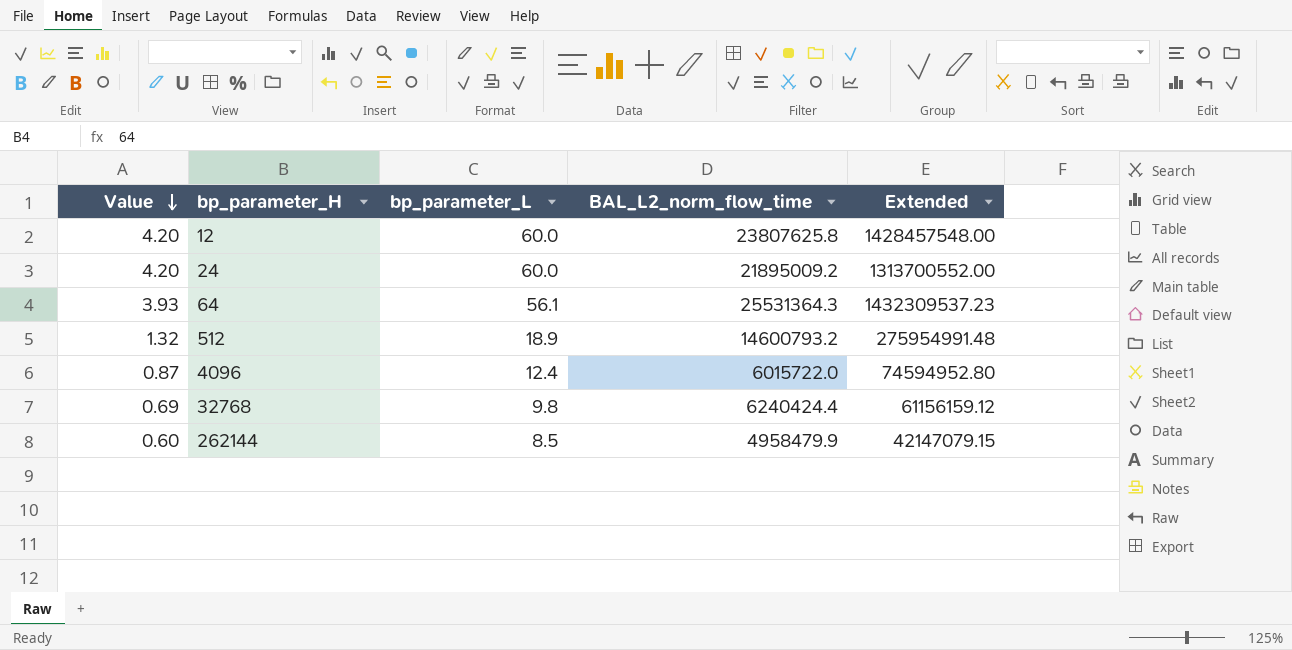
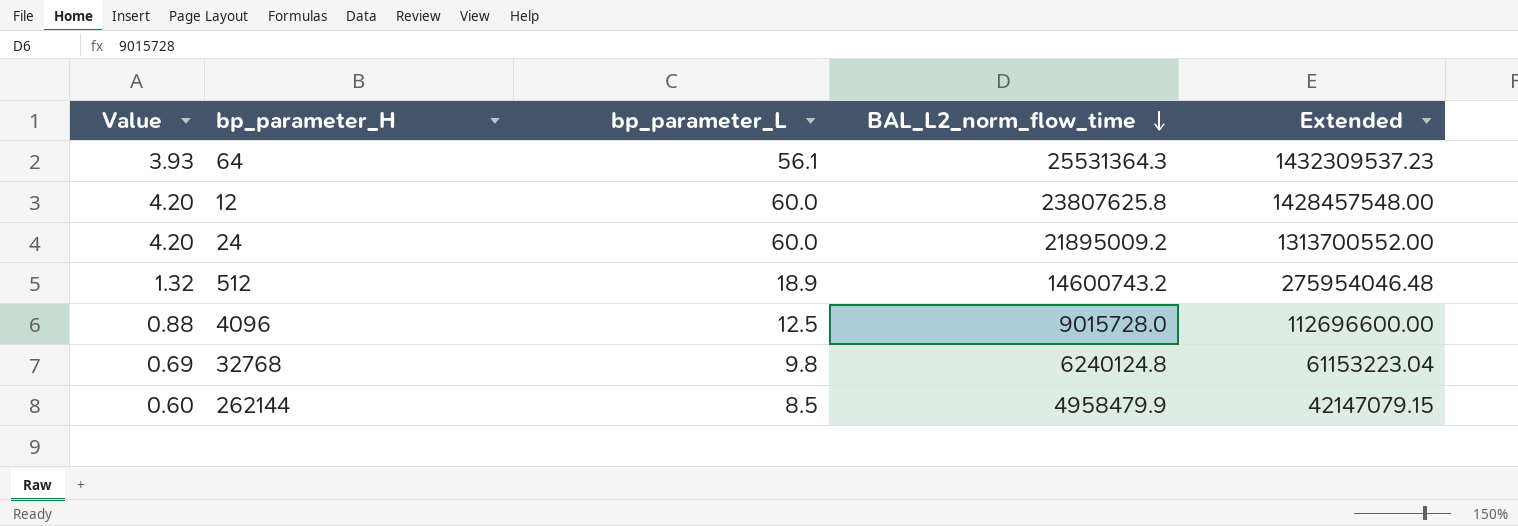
row order: Value descending -> BAL_L2_norm_flow_time descending
512 | BAL_L2_norm_flow_time: 14600793.2 -> 14600743.2
512 | Extended: 275954991.48 -> 275954046.48
4096 | Value: 0.87 -> 0.88
4096 | bp_parameter_L: 12.4 -> 12.5
4096 | BAL_L2_norm_flow_time: 6015722.0 -> 9015728.0
4096 | Extended: 74594952.80 -> 112696600.00
32768 | BAL_L2_norm_flow_time: 6240424.4 -> 6240124.8
32768 | Extended: 61156159.12 -> 61153223.04

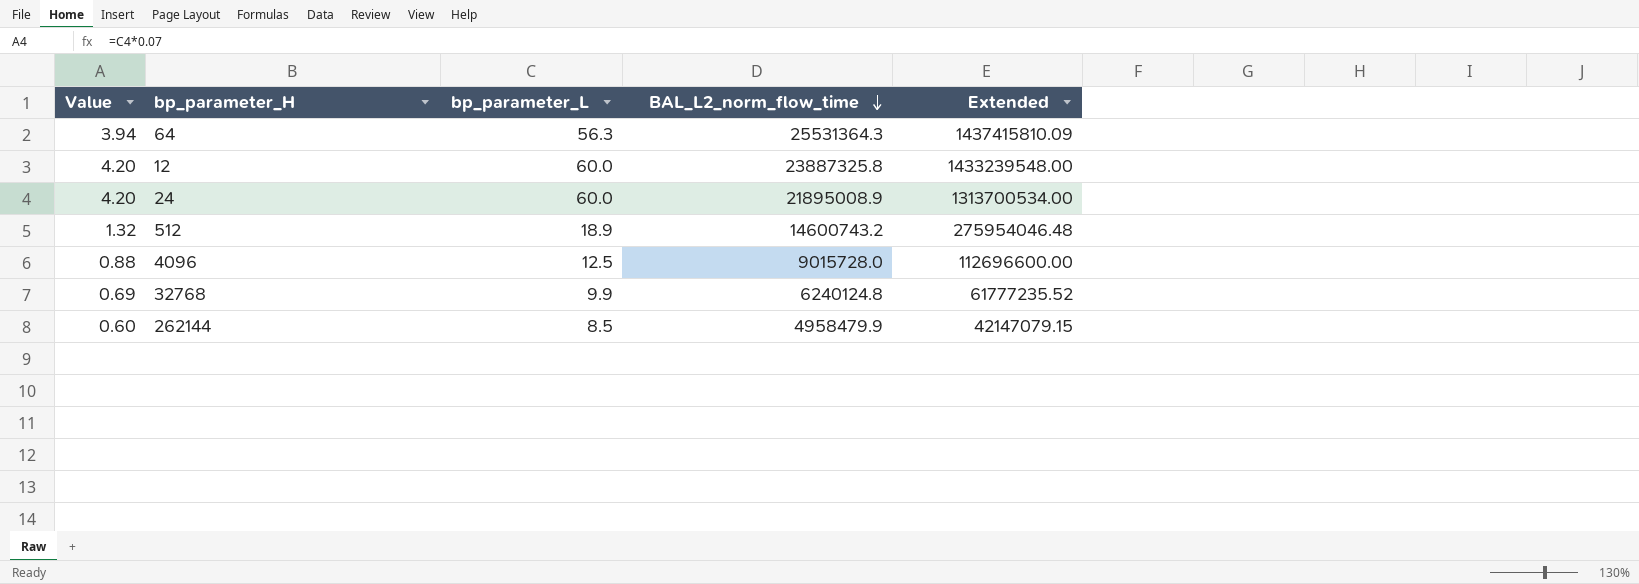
64 | Value: 3.93 -> 3.94
64 | bp_parameter_L: 56.1 -> 56.3
64 | Extended: 1432309537.23 -> 1437415810.09
12 | BAL_L2_norm_flow_time: 23807625.8 -> 23887325.8
12 | Extended: 1428457548.00 -> 1433239548.00
24 | BAL_L2_norm_flow_time: 21895009.2 -> 21895008.9
24 | Extended: 1313700552.00 -> 1313700534.00
32768 | bp_parameter_L: 9.8 -> 9.9
32768 | Extended: 61153223.04 -> 61777235.52

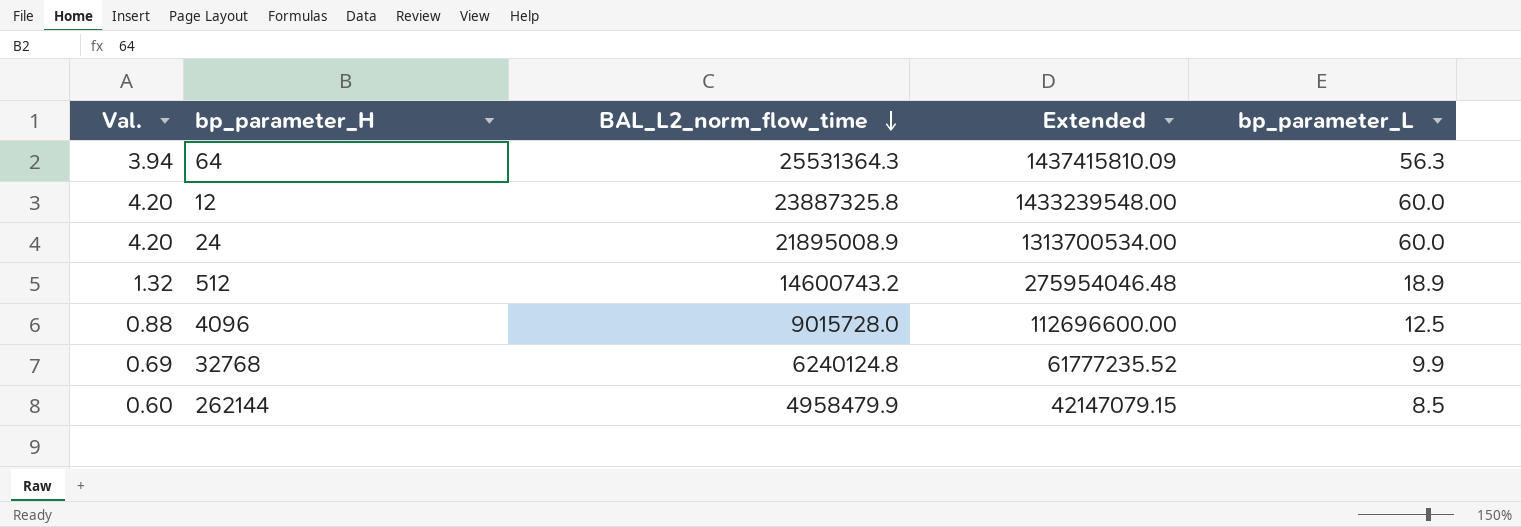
column name: Value -> Val.
column bp_parameter_L | position: 3 -> 5

